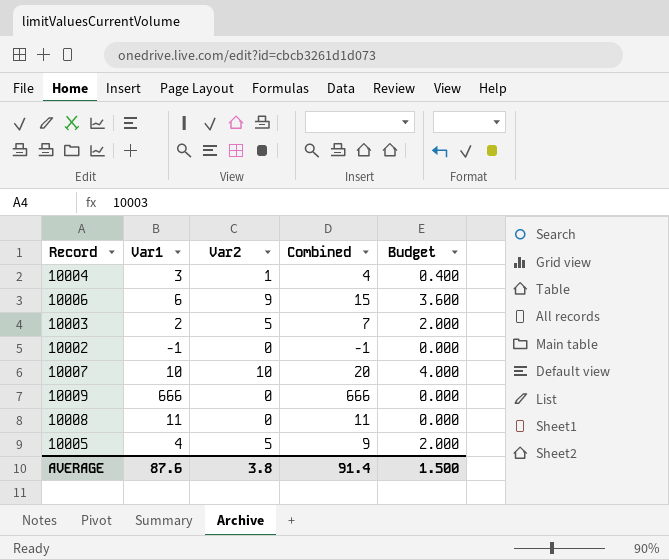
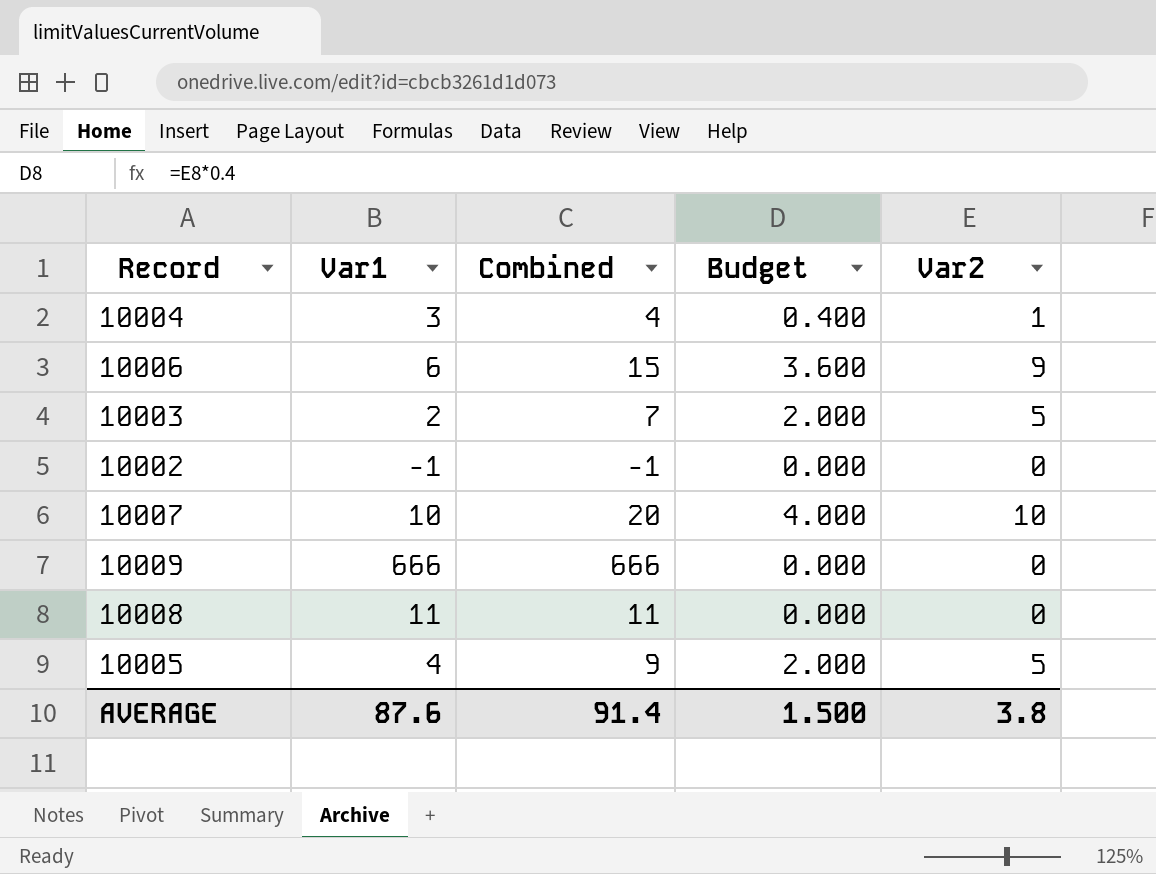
column Var2 | position: 3 -> 5

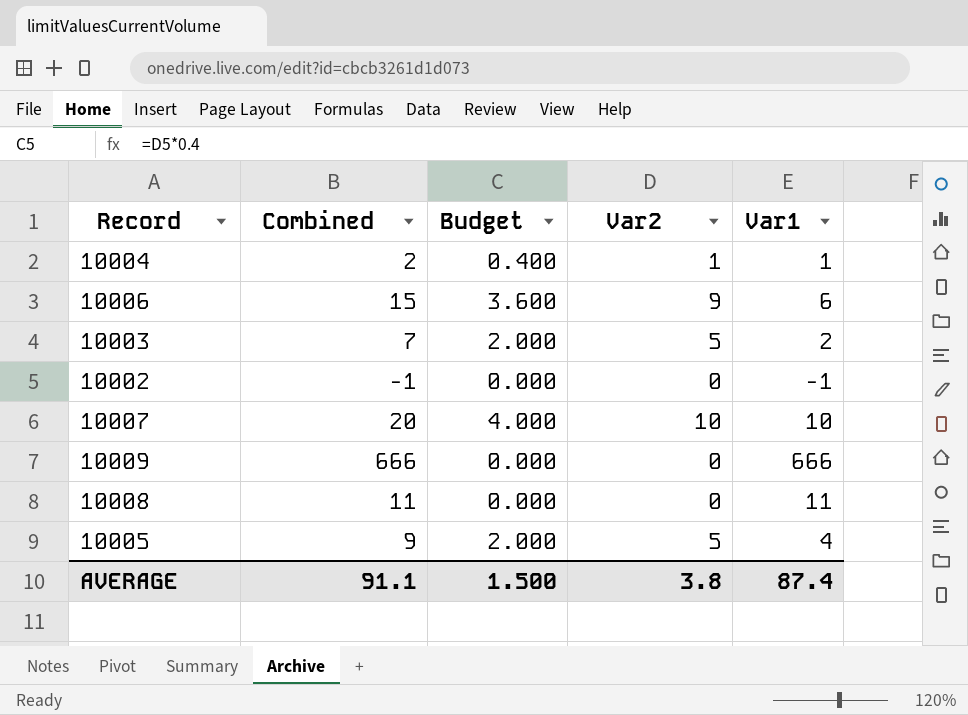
column Var1 | position: 2 -> 5
10004 | Combined: 4 -> 2
10004 | Var1: 3 -> 1
AVERAGE | Combined: 91.4 -> 91.1
AVERAGE | Var1: 87.6 -> 87.4

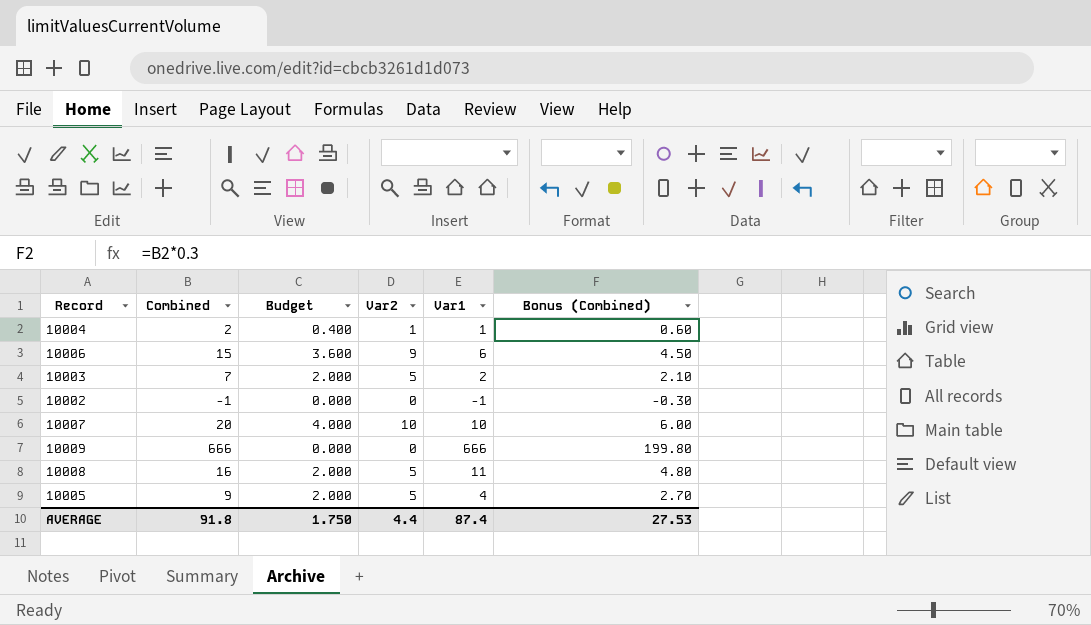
column Bonus (Combined) | formula: none -> [Combined] * 0.3
10008 | Combined: 11 -> 16
10008 | Budget: 0.000 -> 2.000
10008 | Var2: 0 -> 5
AVERAGE | Combined: 91.1 -> 91.8
AVERAGE | Budget: 1.500 -> 1.750
AVERAGE | Var2: 3.8 -> 4.4

